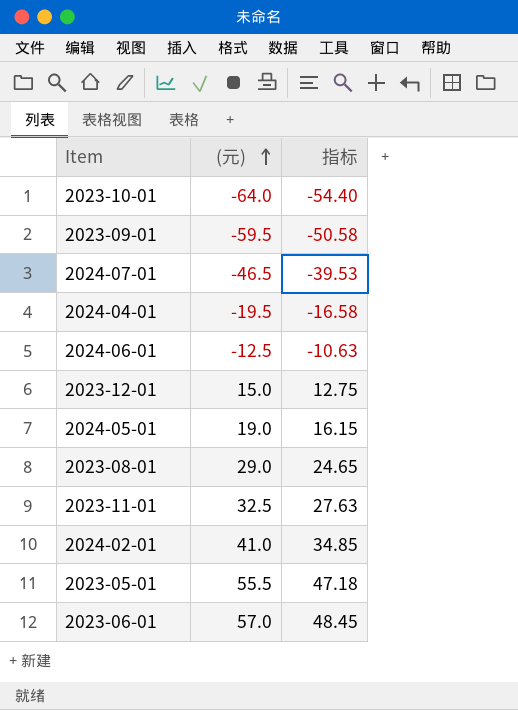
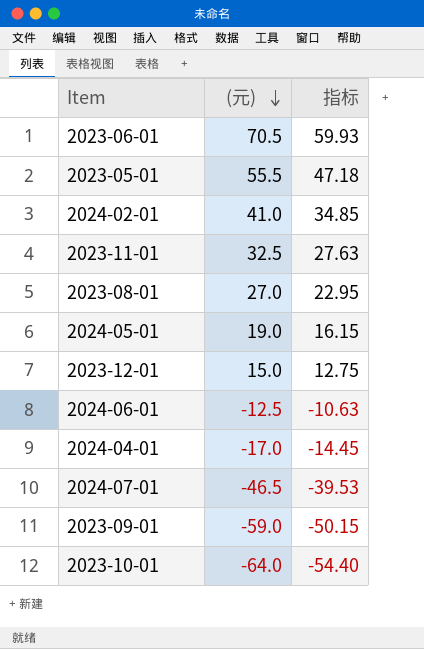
row order: (元) ascending -> (元) descending
2023-06-01 | (元): 57.0 -> 70.5
2023-06-01 | 指标: 48.45 -> 59.93
2023-08-01 | (元): 29.0 -> 27.0
2023-08-01 | 指标: 24.65 -> 22.95
2024-04-01 | (元): -19.5 -> -17.0
2024-04-01 | 指标: -16.58 -> -14.45
2023-09-01 | (元): -59.5 -> -59.0
2023-09-01 | 指标: -50.58 -> -50.15

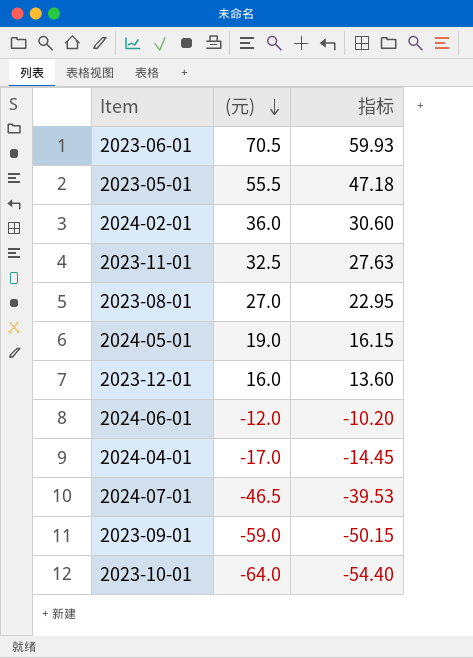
2024-02-01 | (元): 41.0 -> 36.0
2024-02-01 | 指标: 34.85 -> 30.60
2023-12-01 | (元): 15.0 -> 16.0
2023-12-01 | 指标: 12.75 -> 13.60
2024-06-01 | (元): -12.5 -> -12.0
2024-06-01 | 指标: -10.63 -> -10.20

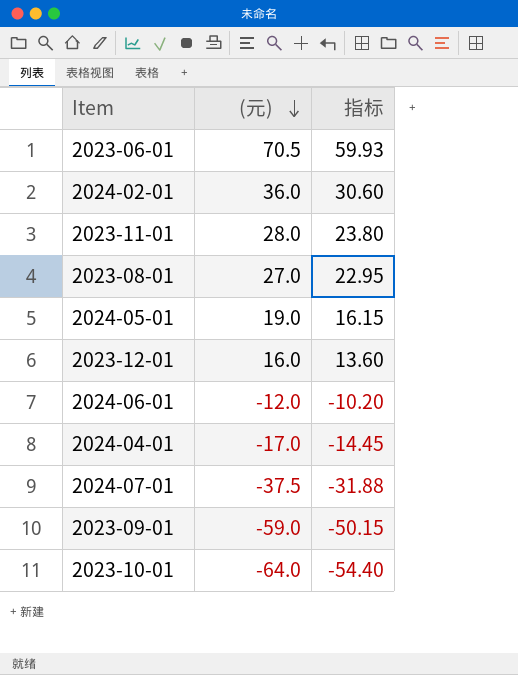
row 2023-05-01: 55.5 | 47.18 -> none
2023-11-01 | (元): 32.5 -> 28.0
2023-11-01 | 指标: 27.63 -> 23.80
2024-07-01 | (元): -46.5 -> -37.5
2024-07-01 | 指标: -39.53 -> -31.88

